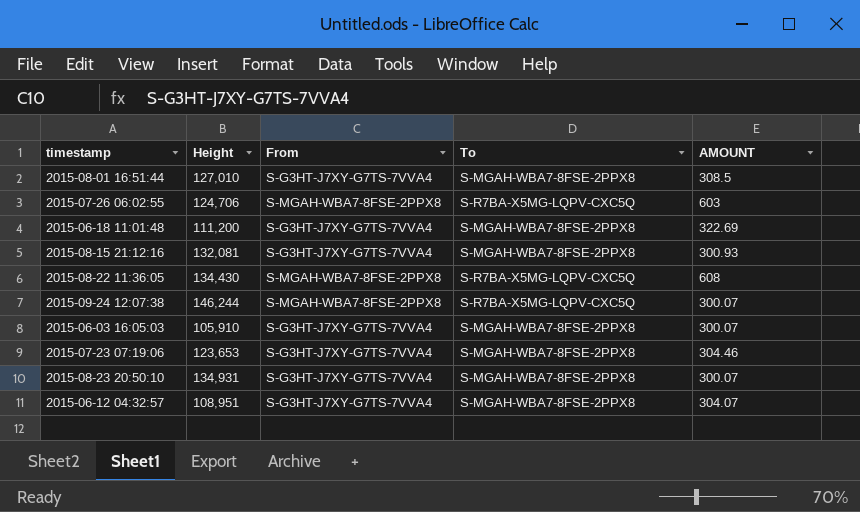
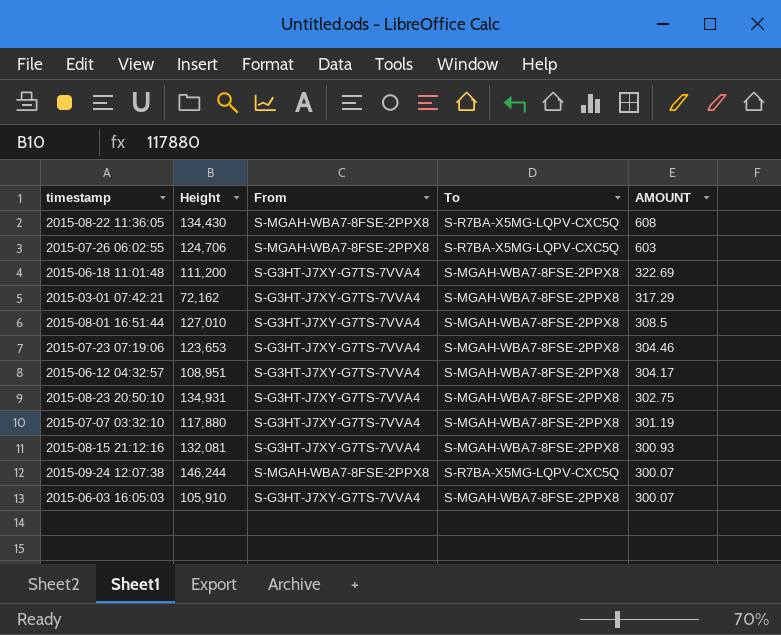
row order: none -> AMOUNT descending
row 2015-03-01 07:42:21: none -> 72,162 | S-G3HT-J7XY-G7TS-7VVA4 | S-MGAH-WBA7-8FSE-2PPX8 | 317.29
2015-06-12 04:32:57 | AMOUNT: 304.07 -> 304.17
2015-08-23 20:50:10 | AMOUNT: 300.07 -> 302.75
row 2015-07-07 03:32:10: none -> 117,880 | S-G3HT-J7XY-G7TS-7VVA4 | S-MGAH-WBA7-8FSE-2PPX8 | 301.19

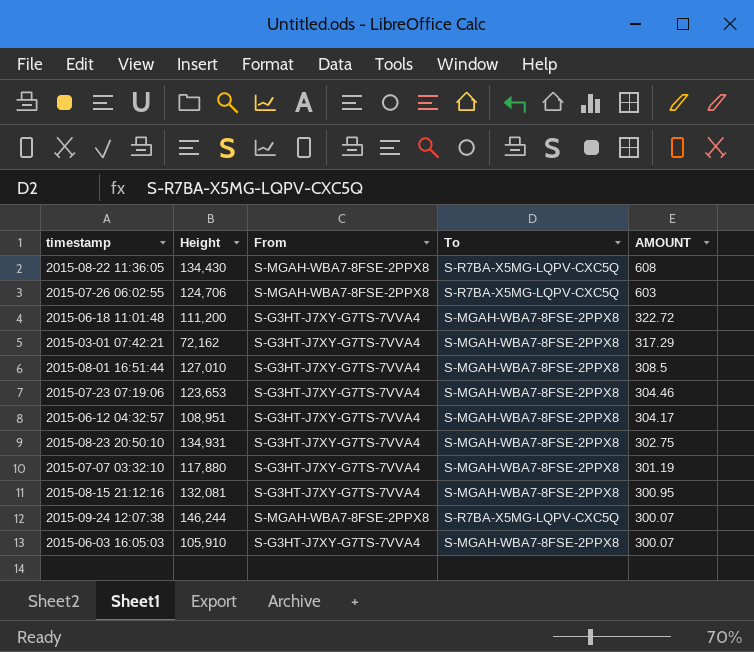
2015-06-18 11:01:48 | AMOUNT: 322.69 -> 322.72
2015-08-15 21:12:16 | AMOUNT: 300.93 -> 300.95

